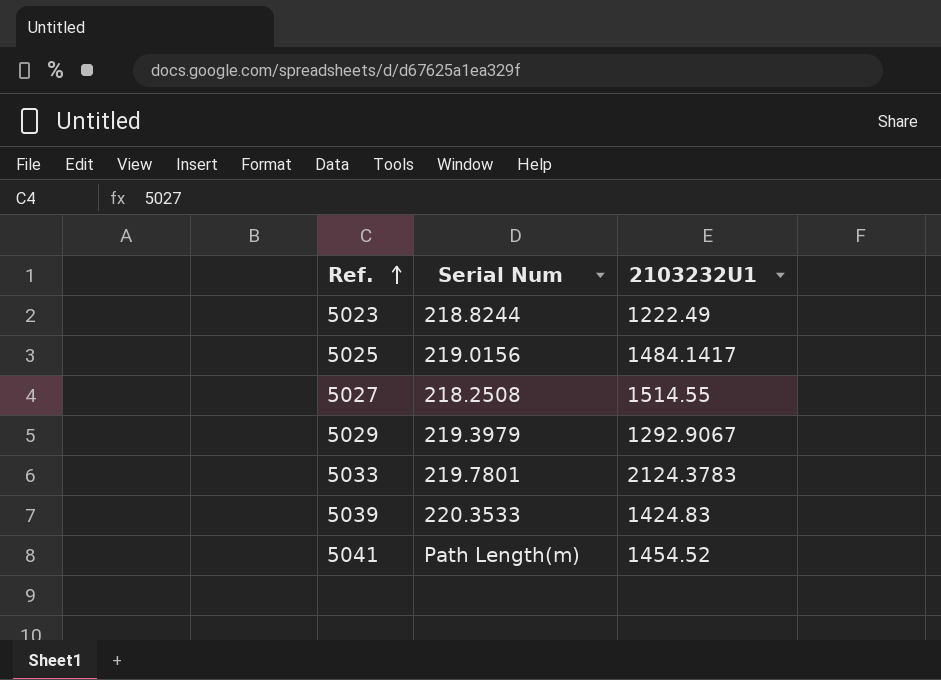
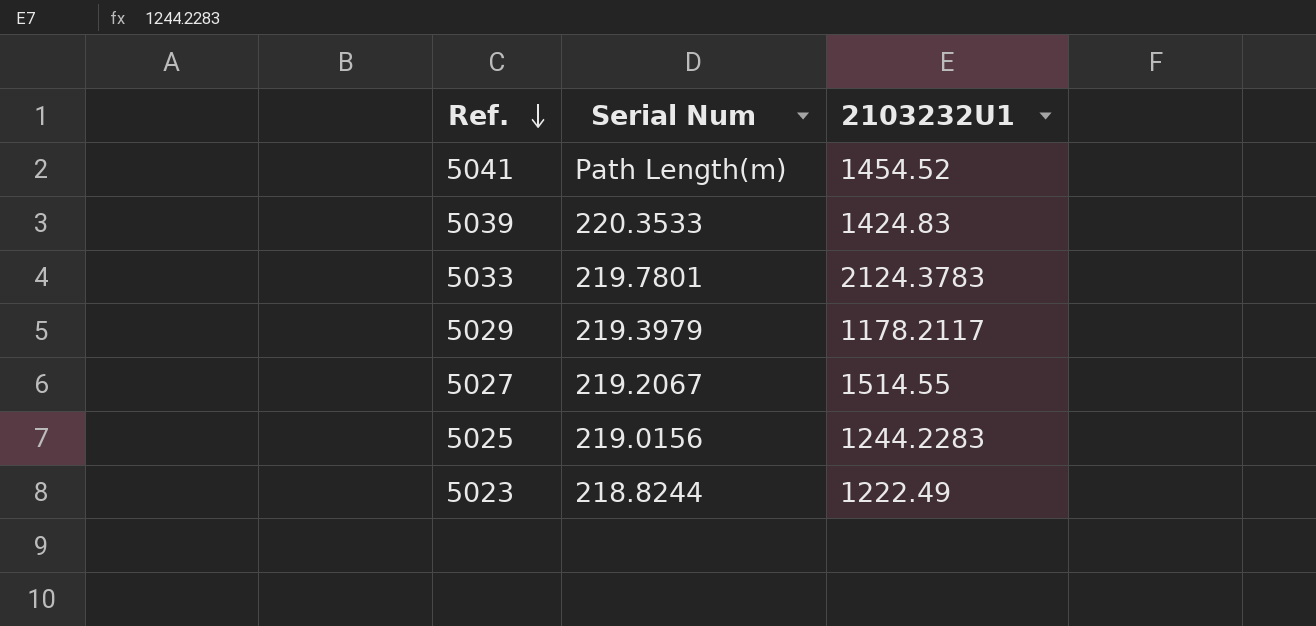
row order: Ref. ascending -> Ref. descending
5029 | 2103232U1: 1292.9067 -> 1178.2117
5027 | Serial Num: 218.2508 -> 219.2067
5025 | 2103232U1: 1484.1417 -> 1244.2283

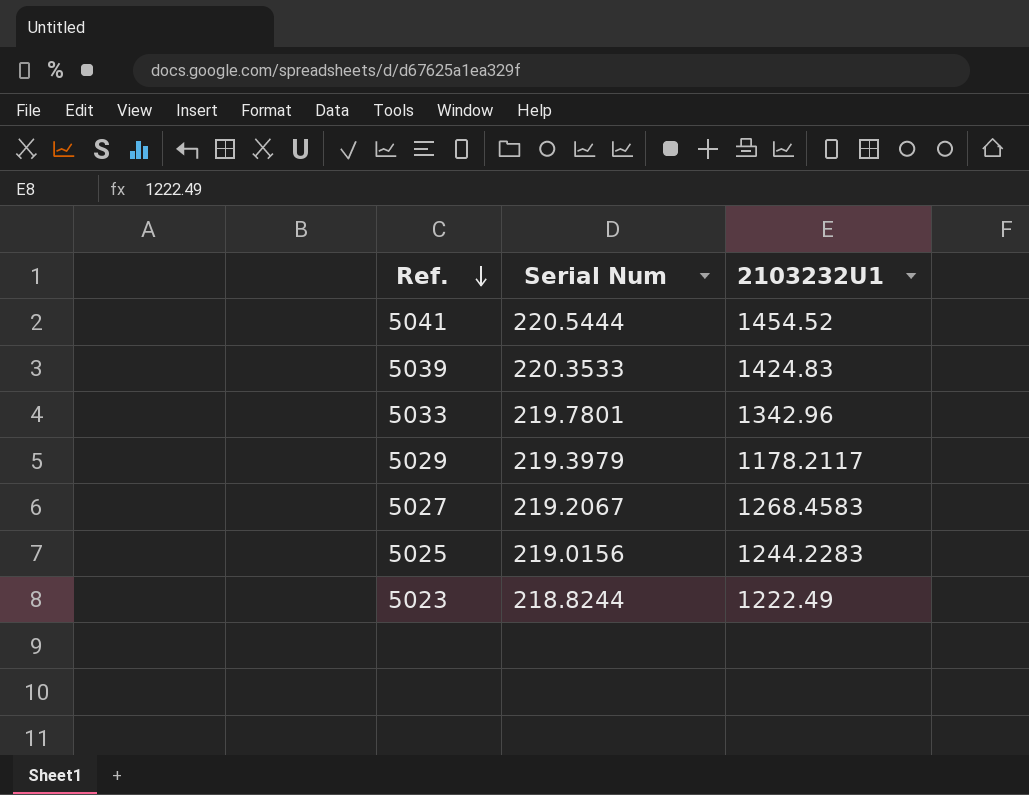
5041 | Serial Num: Path Length(m) -> 220.5444
5033 | 2103232U1: 2124.3783 -> 1342.96
5027 | 2103232U1: 1514.55 -> 1268.4583

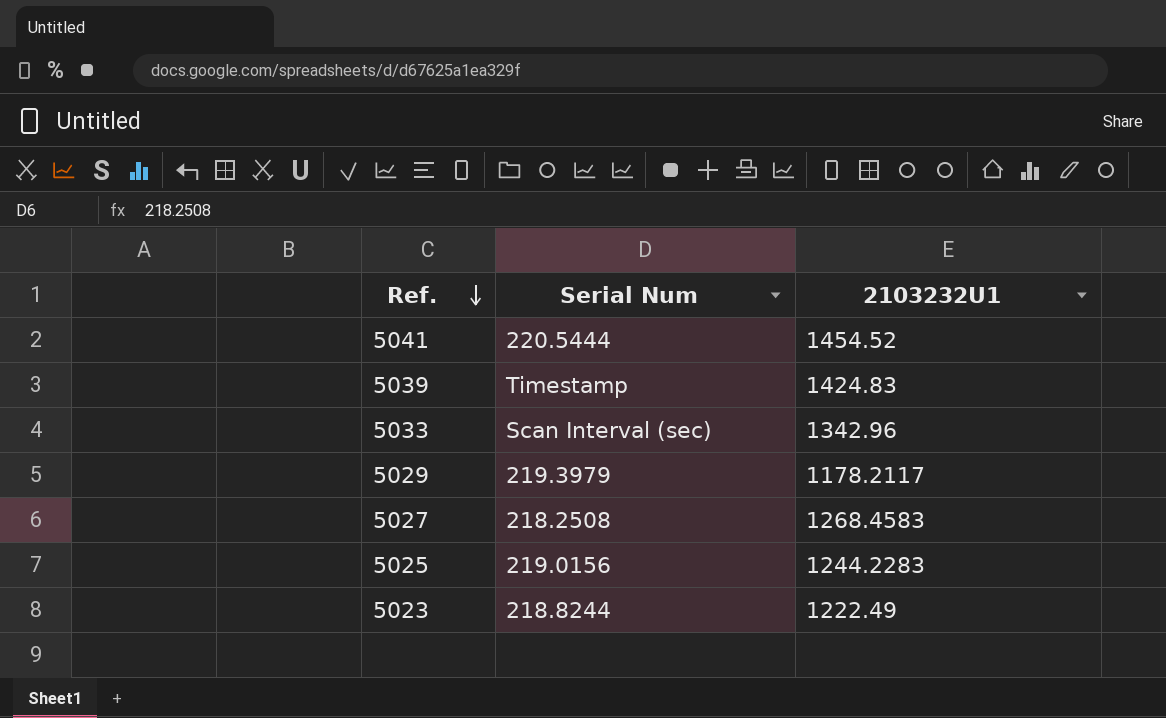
5039 | Serial Num: 220.3533 -> Timestamp
5033 | Serial Num: 219.7801 -> Scan Interval (sec)
5027 | Serial Num: 219.2067 -> 218.2508

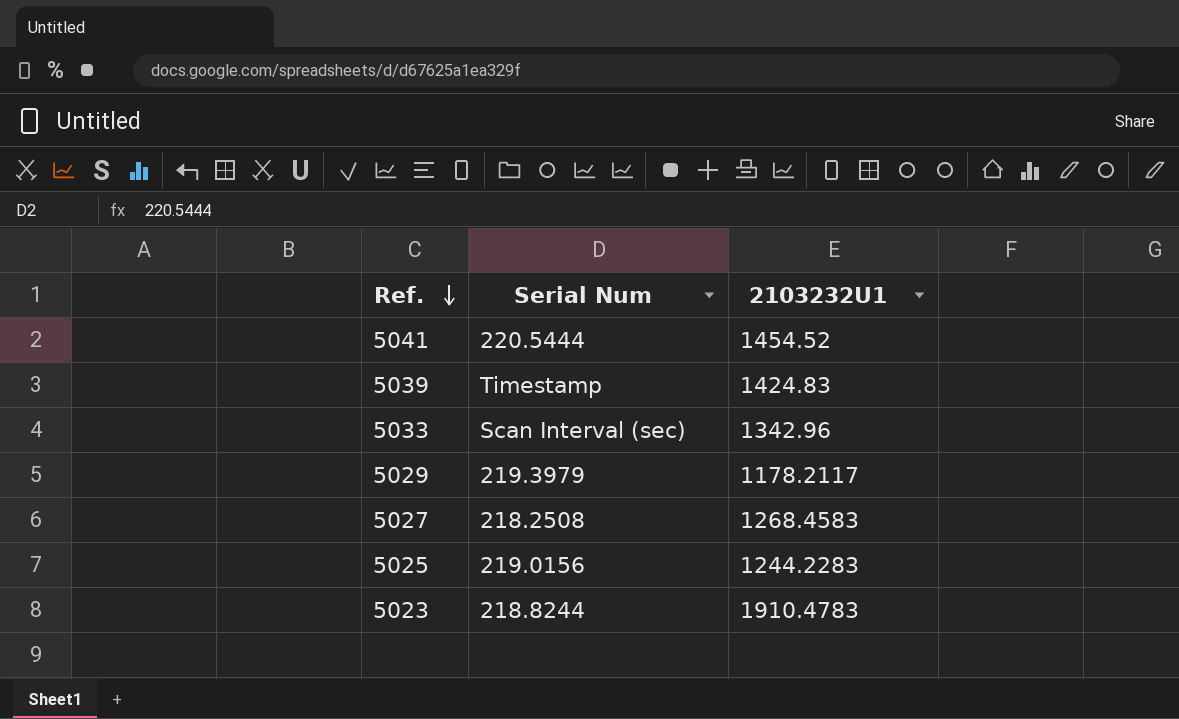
5023 | 2103232U1: 1222.49 -> 1910.4783

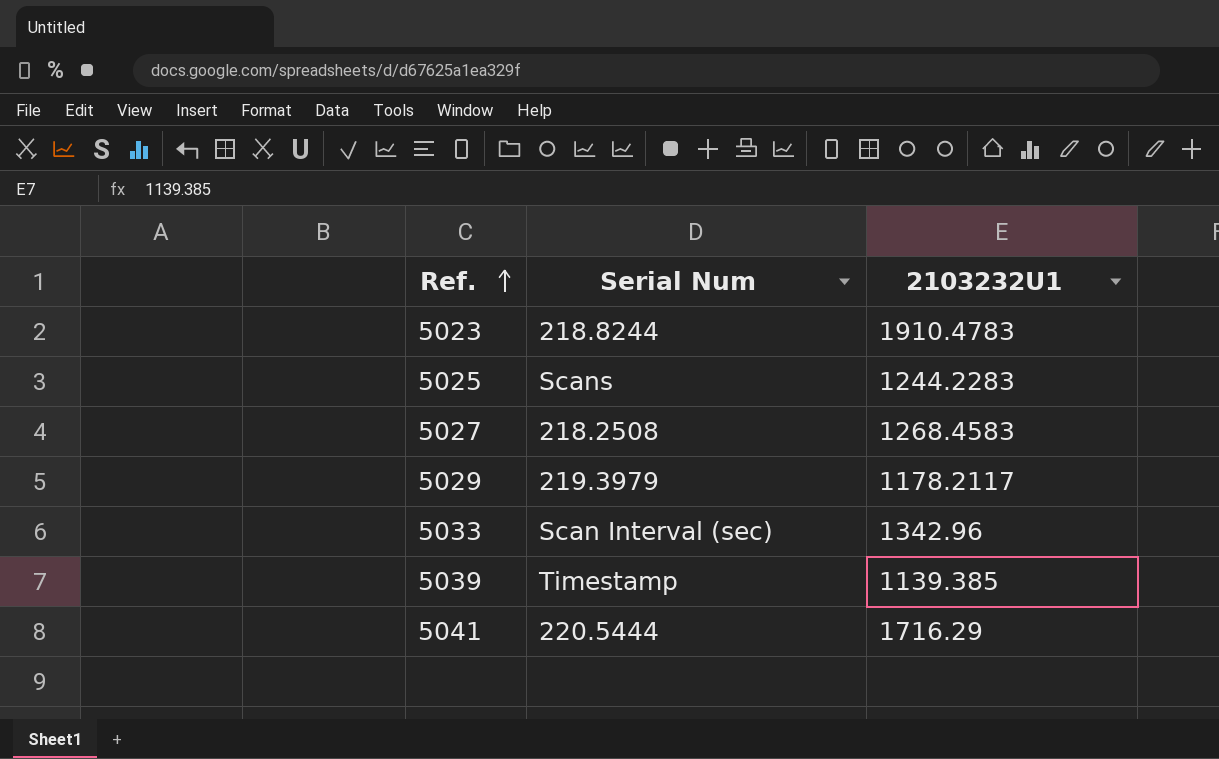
row order: Ref. descending -> Ref. ascending
5025 | Serial Num: 219.0156 -> Scans
5039 | 2103232U1: 1424.83 -> 1139.385
5041 | 2103232U1: 1454.52 -> 1716.29

